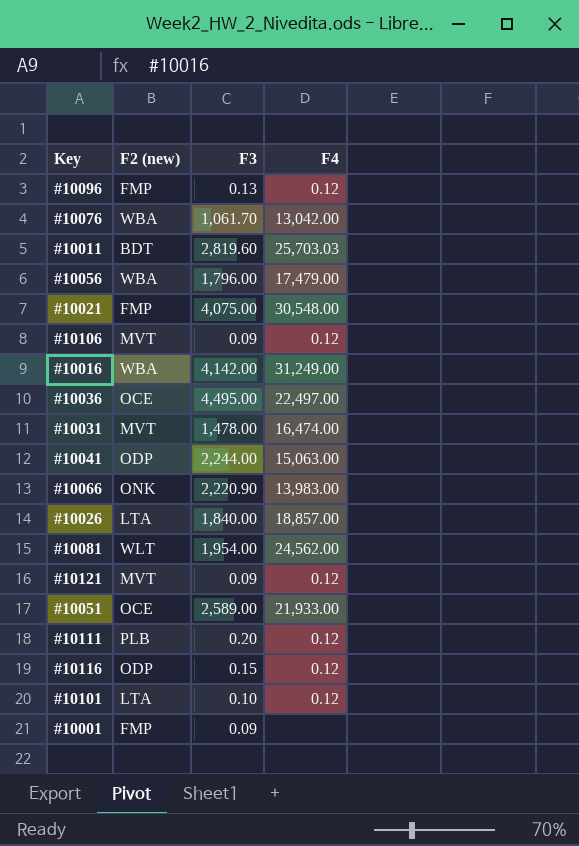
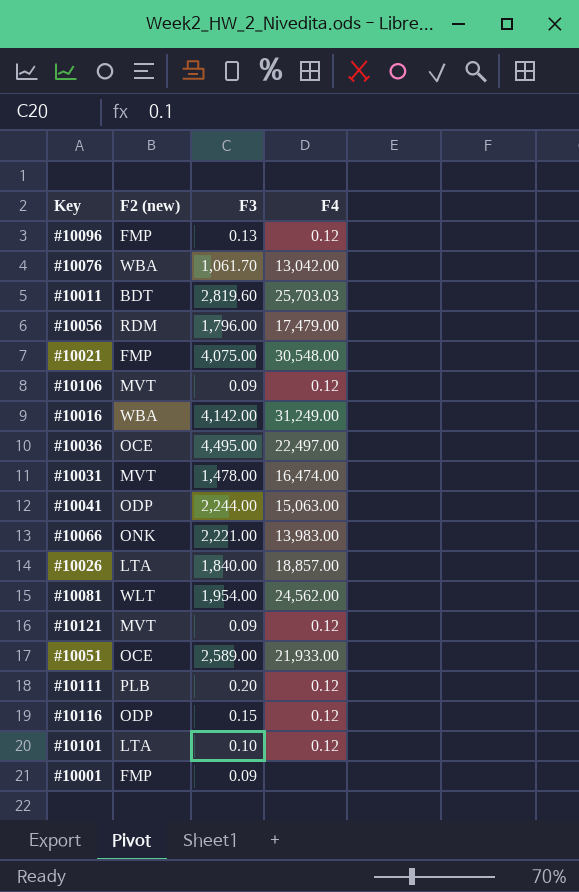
#10056 | F2 (new): WBA -> RDM
#10066 | F3: 2,220.90 -> 2,221.00

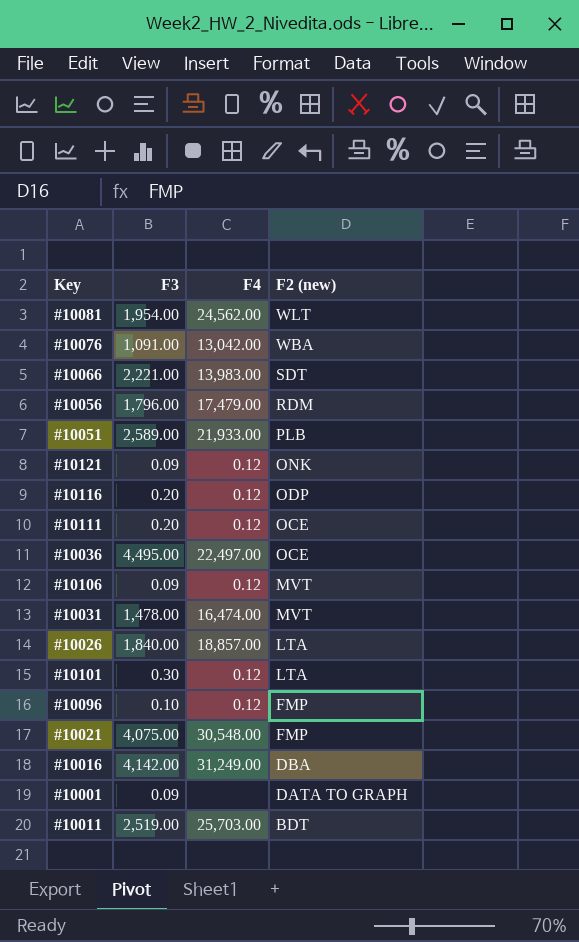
row order: none -> F2 (new) descending
column F2 (new) | position: 2 -> 4
row #10041: ODP | 2,244.00 | 15,063.00 -> none
#10076 | F3: 1,061.70 -> 1,091.00
#10066 | F2 (new): ONK -> SDT
#10051 | F2 (new): OCE -> PLB
#10121 | F2 (new): MVT -> ONK
#10116 | F3: 0.15 -> 0.20
#10111 | F2 (new): PLB -> OCE
#10101 | F3: 0.10 -> 0.30
#10096 | F3: 0.13 -> 0.10
#10016 | F2 (new): WBA -> DBA
#10001 | F2 (new): FMP -> DATA TO GRAPH
#10011 | F3: 2,819.60 -> 2,519.00
#10011 | F4: 25,703.03 -> 25,703.00

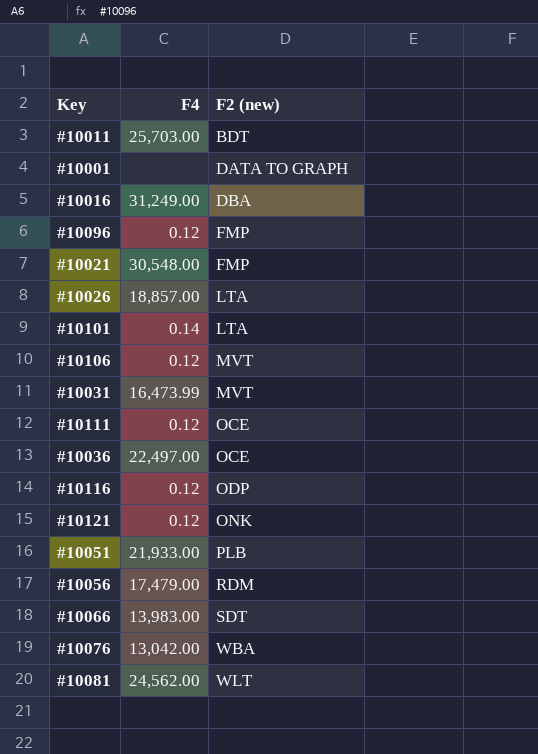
row order: F2 (new) descending -> F2 (new) ascending
column F3 | position: 2 -> none
#10101 | F4: 0.12 -> 0.14
#10031 | F4: 16,474.00 -> 16,473.99

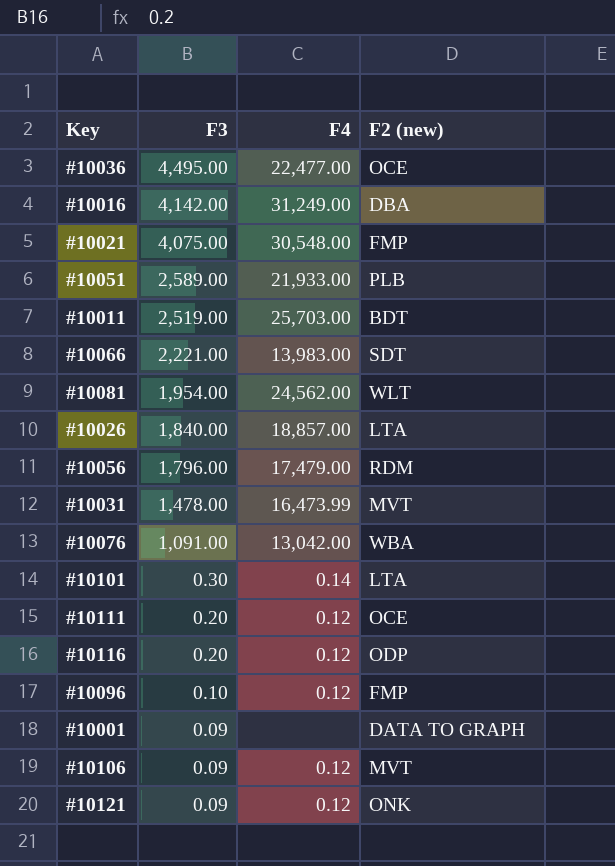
row order: F2 (new) ascending -> F3 descending
column F3 | position: none -> 2
#10036 | F4: 22,497.00 -> 22,477.00

